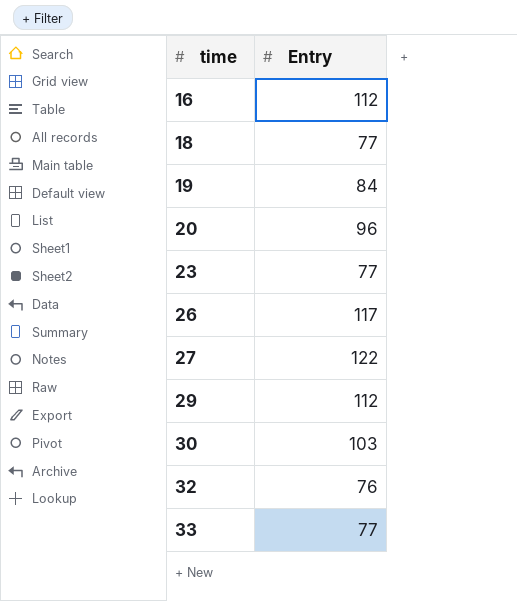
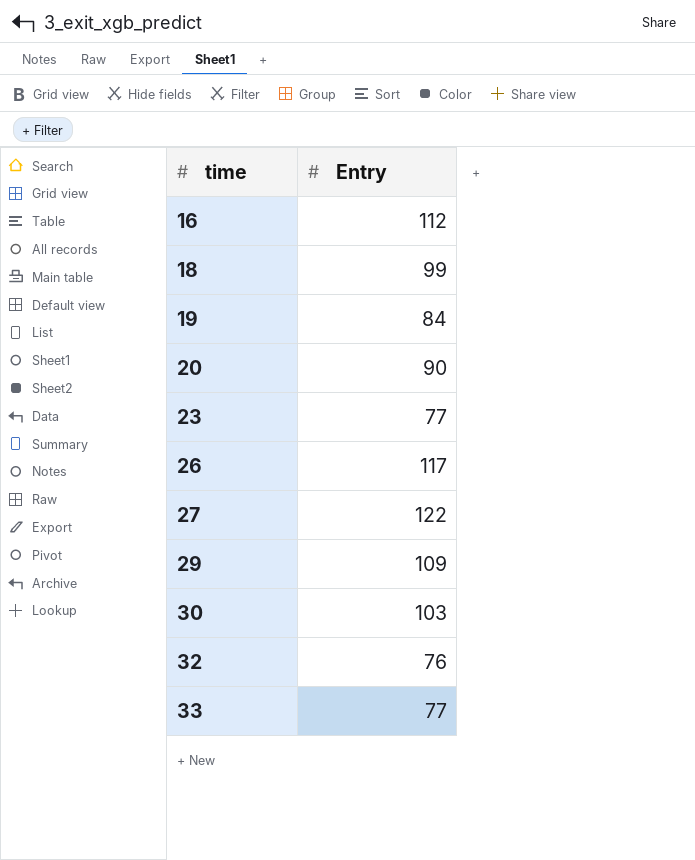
18 | Entry: 77 -> 99
20 | Entry: 96 -> 90
29 | Entry: 112 -> 109

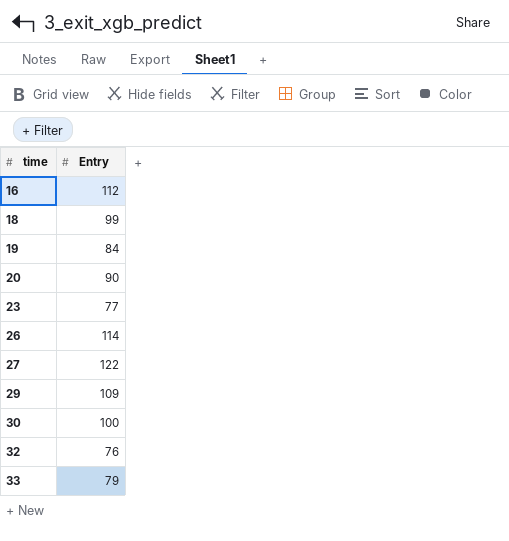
26 | Entry: 117 -> 114
30 | Entry: 103 -> 100
33 | Entry: 77 -> 79

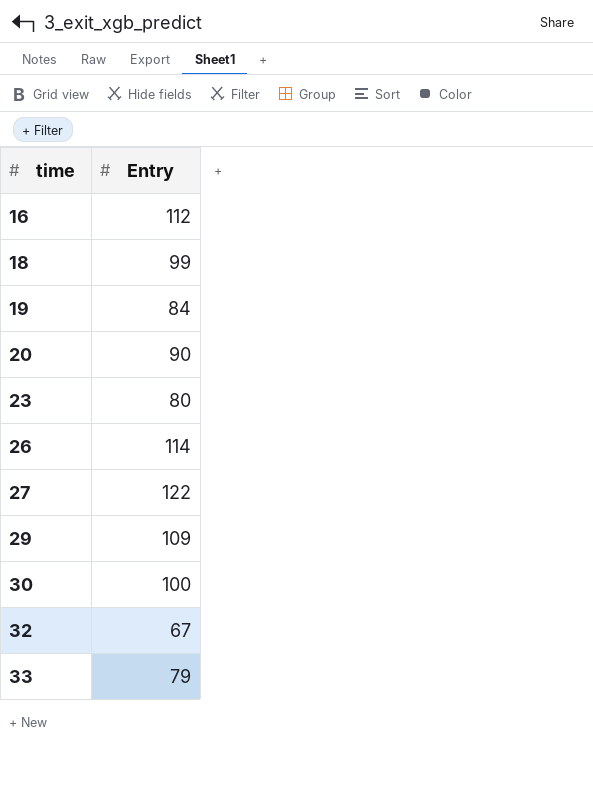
23 | Entry: 77 -> 80
32 | Entry: 76 -> 67

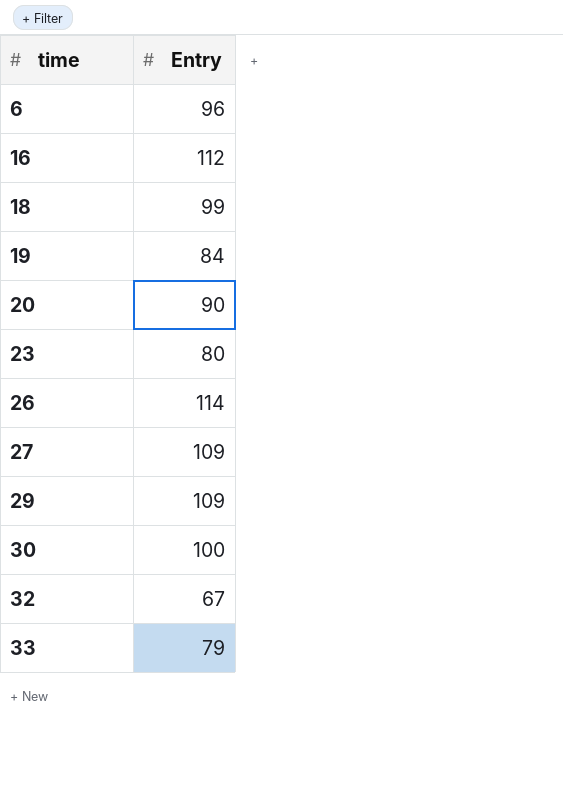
row 6: none -> 96
27 | Entry: 122 -> 109

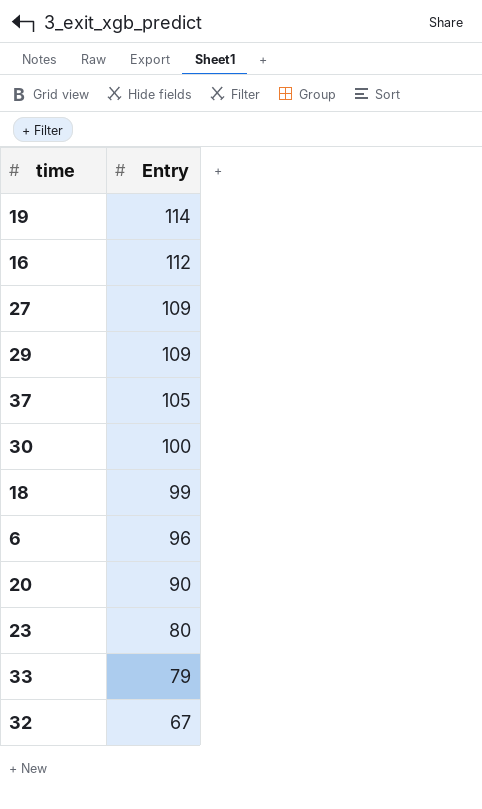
row order: time ascending -> Entry descending
row 26: 114 -> none
19 | Entry: 84 -> 114
row 37: none -> 105

